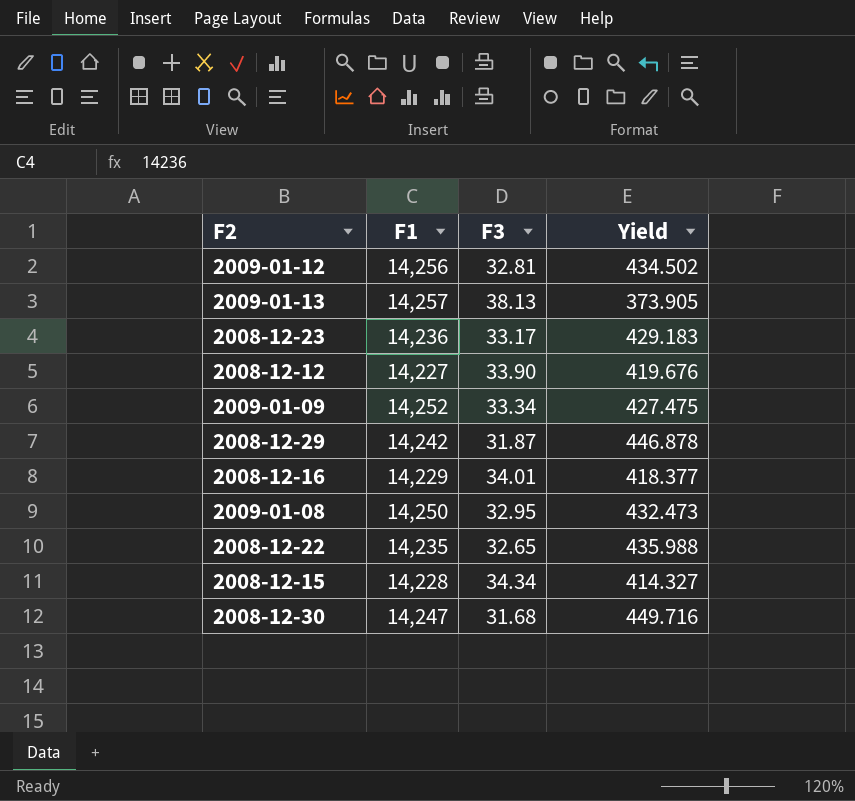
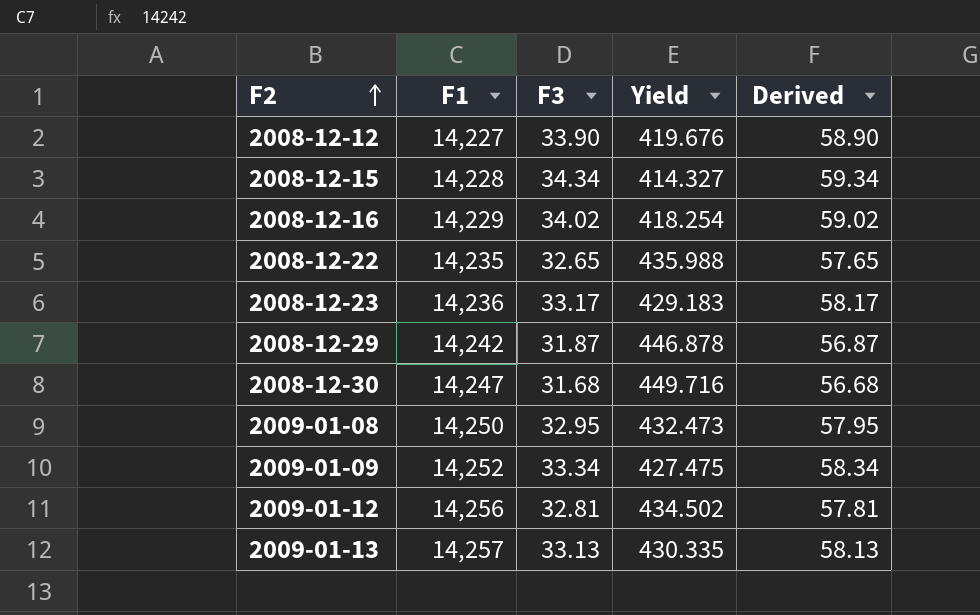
row order: none -> F2 ascending
column Derived | formula: none -> [F3] + 25
2008-12-16 | F3: 34.01 -> 34.02
2008-12-16 | Yield: 418.377 -> 418.254
2009-01-13 | F3: 38.13 -> 33.13
2009-01-13 | Yield: 373.905 -> 430.335

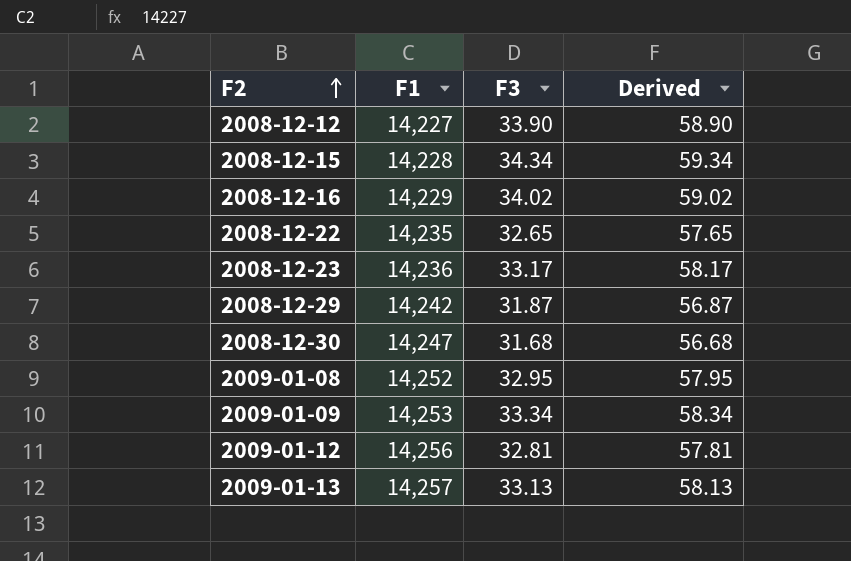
column Yield | formula: [F1] / [F3] -> none
2009-01-08 | F1: 14,250 -> 14,252
2009-01-09 | F1: 14,252 -> 14,253

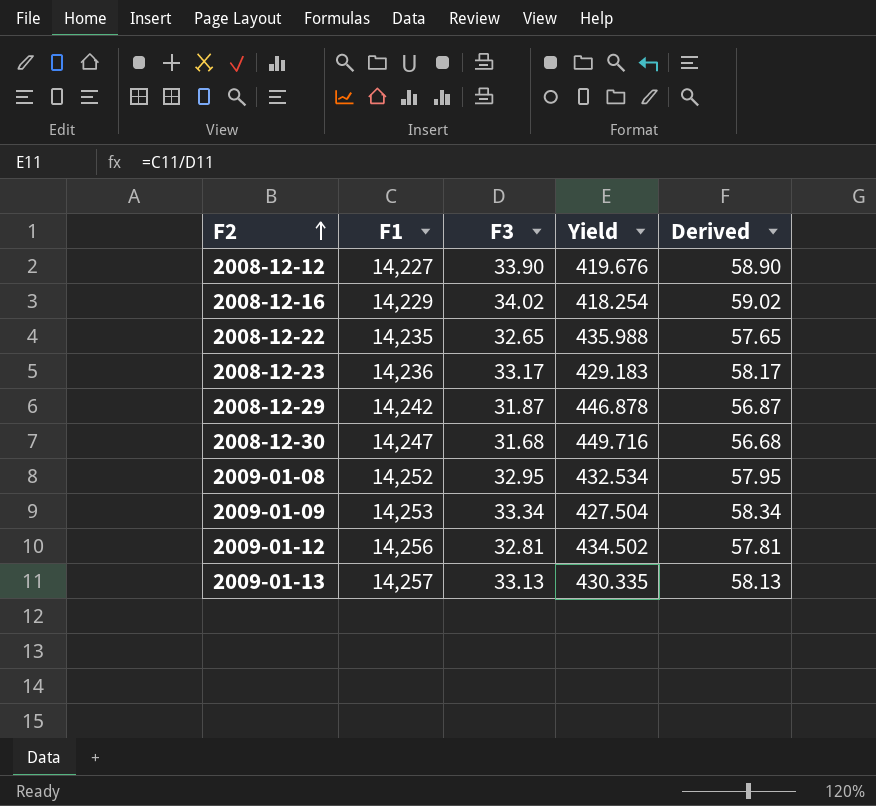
column Yield | formula: none -> [F1] / [F3]
row 2008-12-15: 14,228 | 34.34 | 59.34 -> none

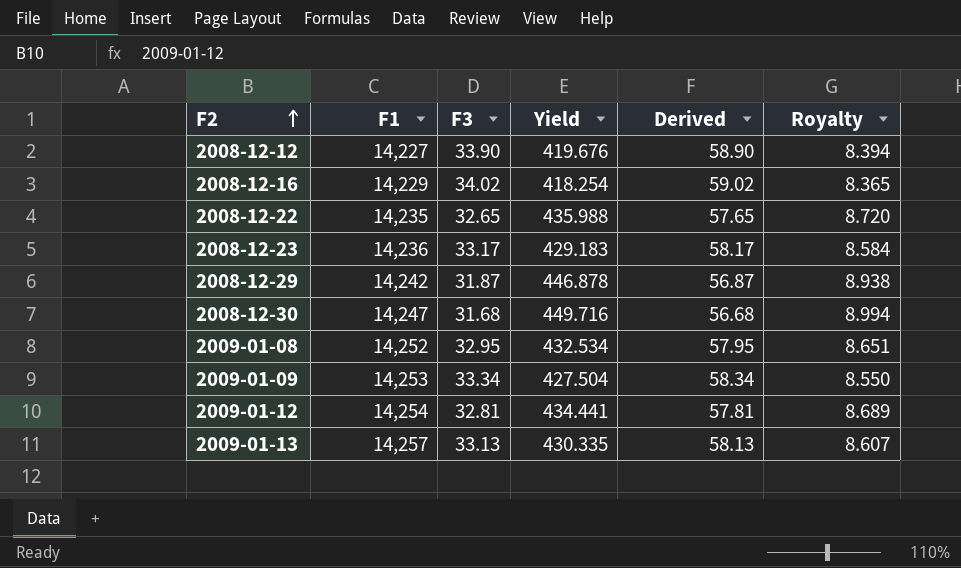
column Royalty | formula: none -> [Yield] * 0.02
2009-01-12 | F1: 14,256 -> 14,254
2009-01-12 | Yield: 434.502 -> 434.441

